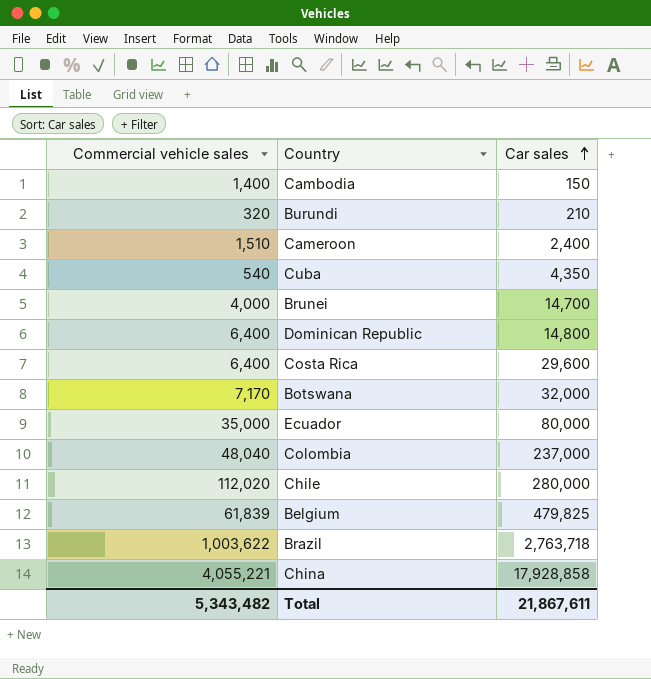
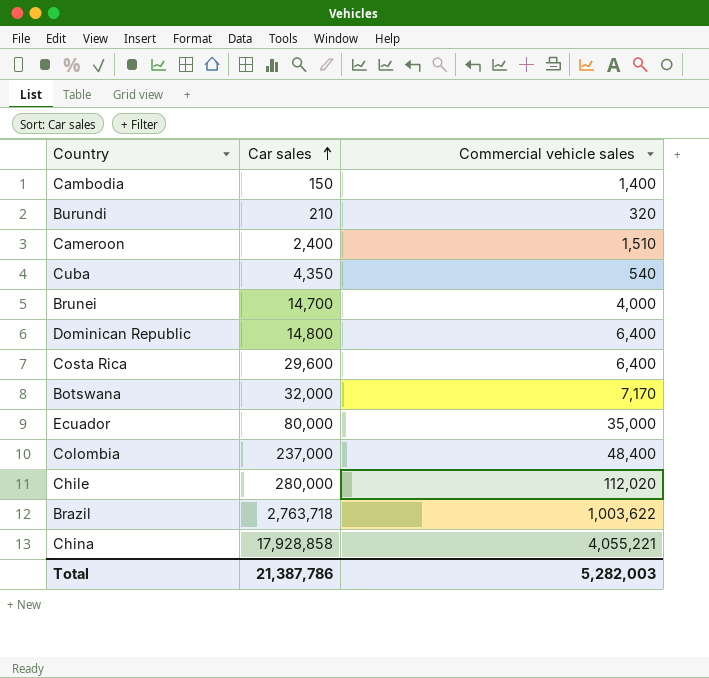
column Commercial vehicle sales | position: 1 -> 3
row Belgium: 61,839 | 479,825 -> none
Colombia | Commercial vehicle sales: 48,040 -> 48,400
Total | Car sales: 21,867,611 -> 21,387,786
Total | Commercial vehicle sales: 5,343,482 -> 5,282,003

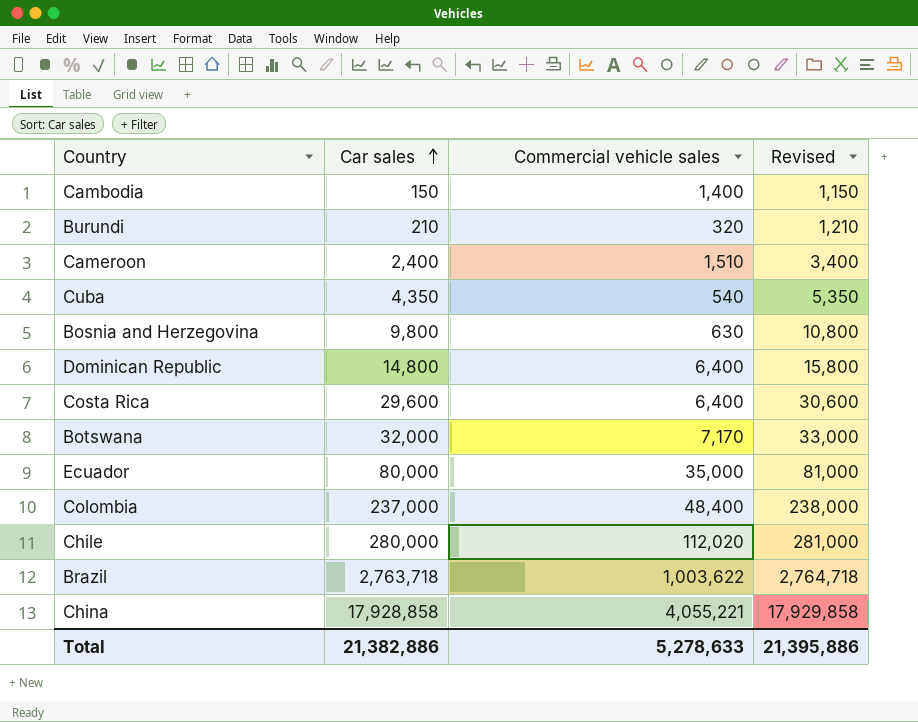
column Revised | formula: none -> [Car sales] + 1000
row Brunei: 14,700 | 4,000 -> none
row Bosnia and Herzegovina: none -> 9,800 | 630 | 10,800
Total | Car sales: 21,387,786 -> 21,382,886
Total | Commercial vehicle sales: 5,282,003 -> 5,278,633

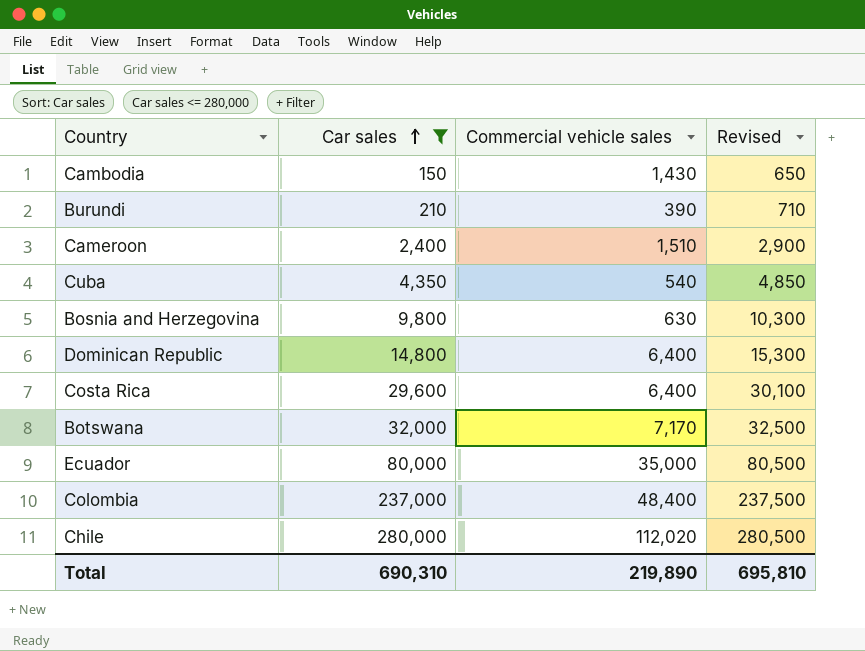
filter: none -> Car sales <= 280,000
column Revised | formula: [Car sales] + 1000 -> [Car sales] + 500
Cambodia | Commercial vehicle sales: 1,400 -> 1,430
Burundi | Commercial vehicle sales: 320 -> 390
Total | Car sales: 21,382,886 -> 690,310
Total | Commercial vehicle sales: 5,278,633 -> 219,890
Total | Revised: 21,395,886 -> 695,810

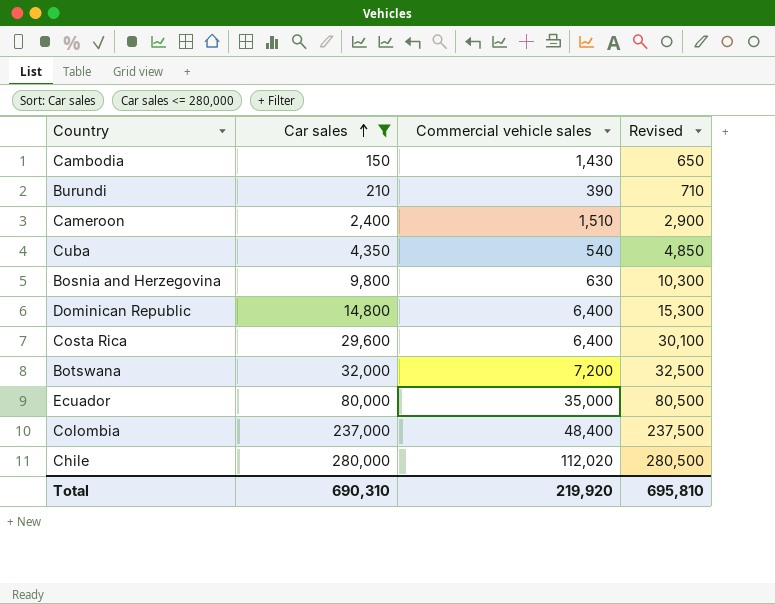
Botswana | Commercial vehicle sales: 7,170 -> 7,200
Total | Commercial vehicle sales: 219,890 -> 219,920

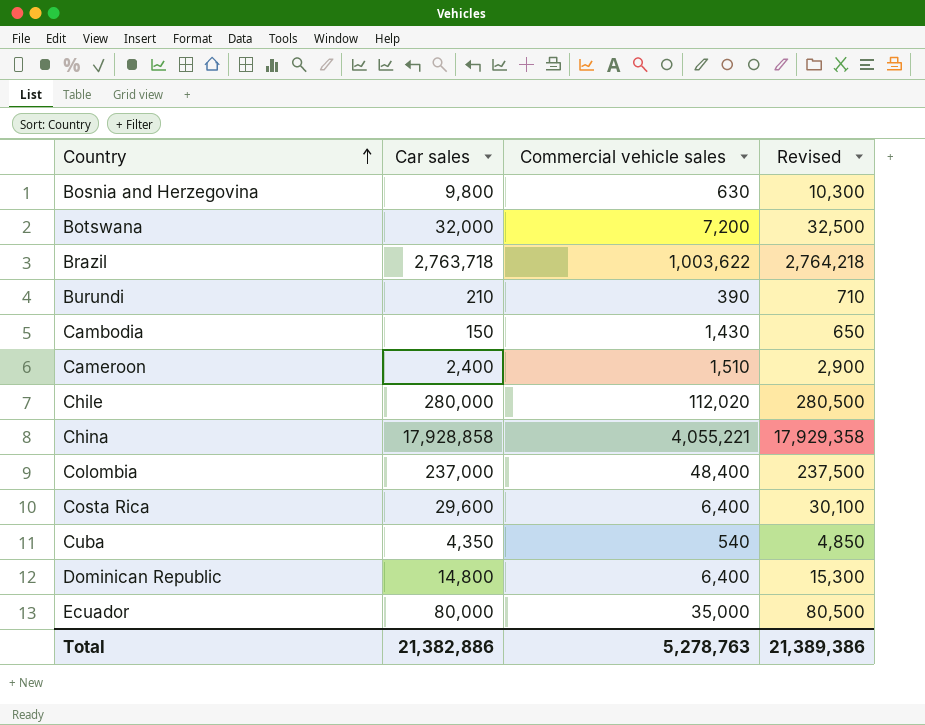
filter: Car sales <= 280,000 -> none
row order: Car sales ascending -> Country ascending
Total | Car sales: 690,310 -> 21,382,886
Total | Commercial vehicle sales: 219,920 -> 5,278,763
Total | Revised: 695,810 -> 21,389,386

